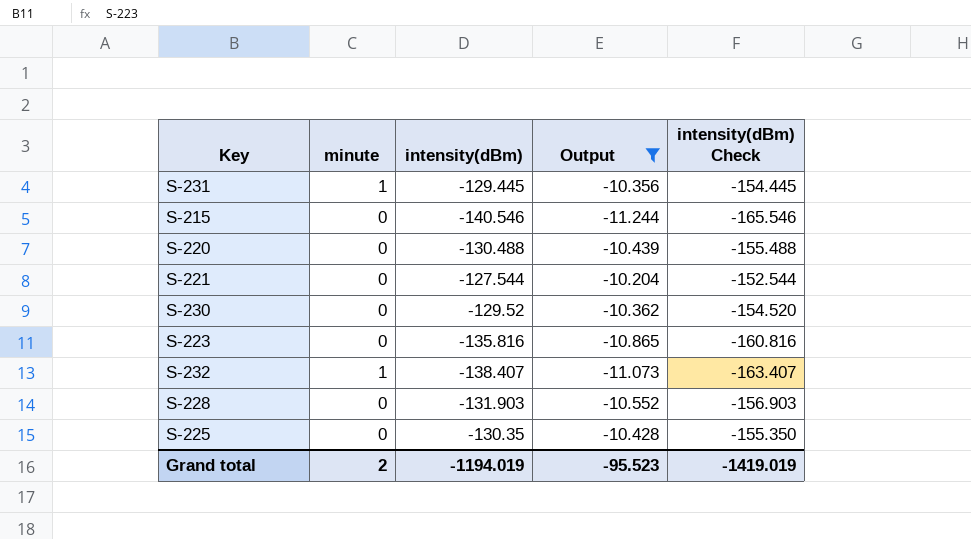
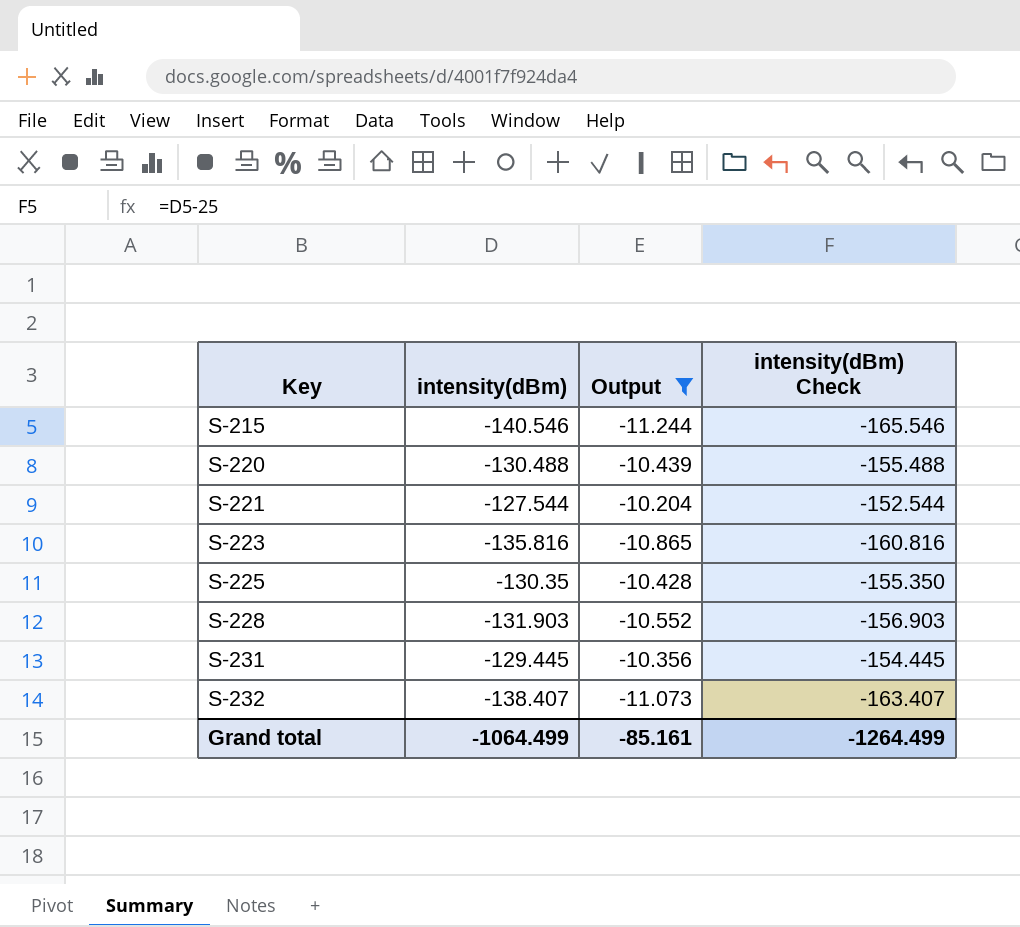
row order: none -> Key ascending
column minute | position: 2 -> none
row S-230: 0 | -129.52 | -10.362 | -154.520 -> none
Grand total | intensity(dBm): -1194.019 -> -1064.499
Grand total | Output: -95.523 -> -85.161
Grand total | intensity(dBm) Check: -1419.019 -> -1264.499

